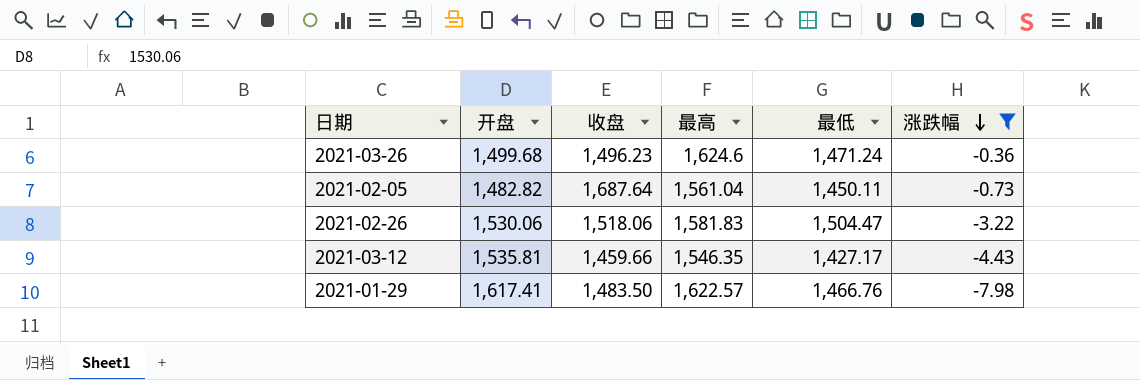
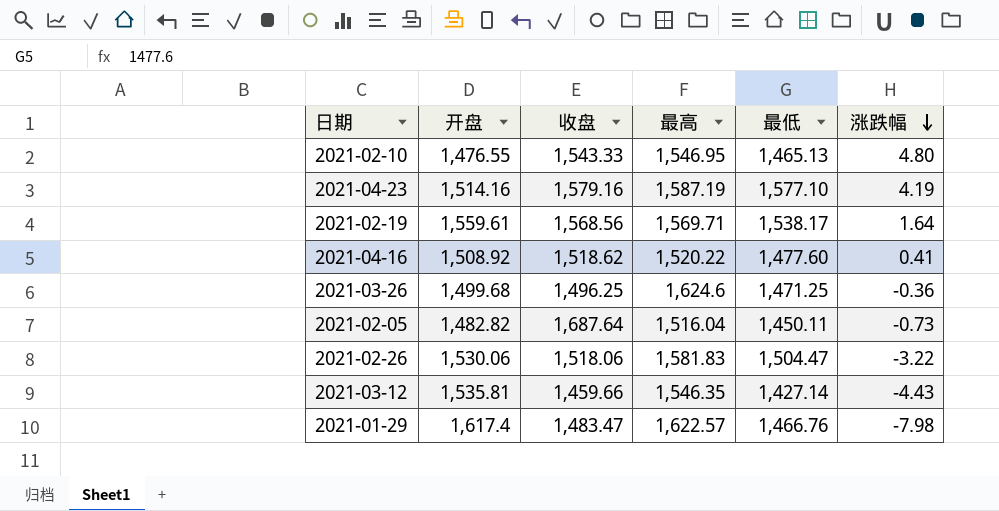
filter: 涨跌幅 <= -0.36 -> none
2021-03-26 | 收盘: 1,496.23 -> 1,496.25
2021-03-26 | 最低: 1,471.24 -> 1,471.25
2021-02-05 | 最高: 1,561.04 -> 1,516.04
2021-03-12 | 最低: 1,427.17 -> 1,427.14
2021-01-29 | 开盘: 1,617.41 -> 1,617.4
2021-01-29 | 收盘: 1,483.50 -> 1,483.47

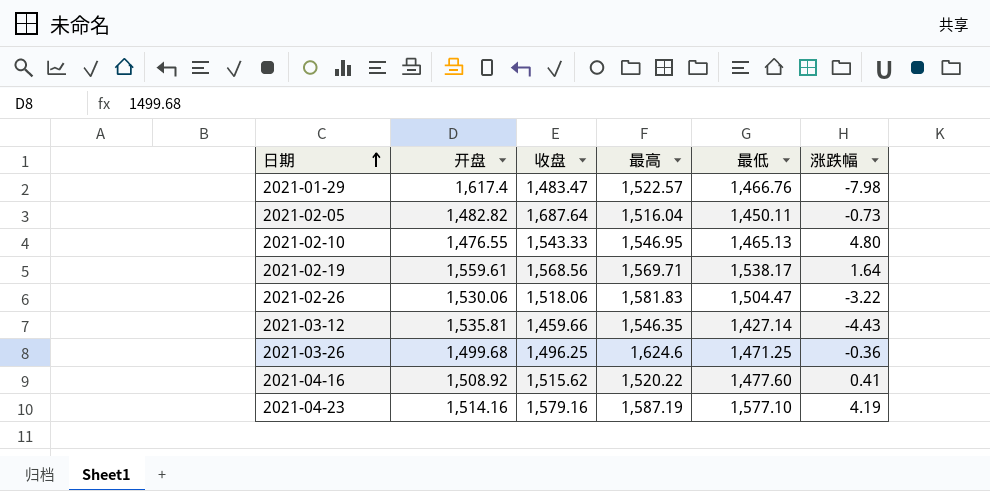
row order: 涨跌幅 descending -> 日期 ascending
2021-01-29 | 最高: 1,622.57 -> 1,522.57
2021-04-16 | 收盘: 1,518.62 -> 1,515.62

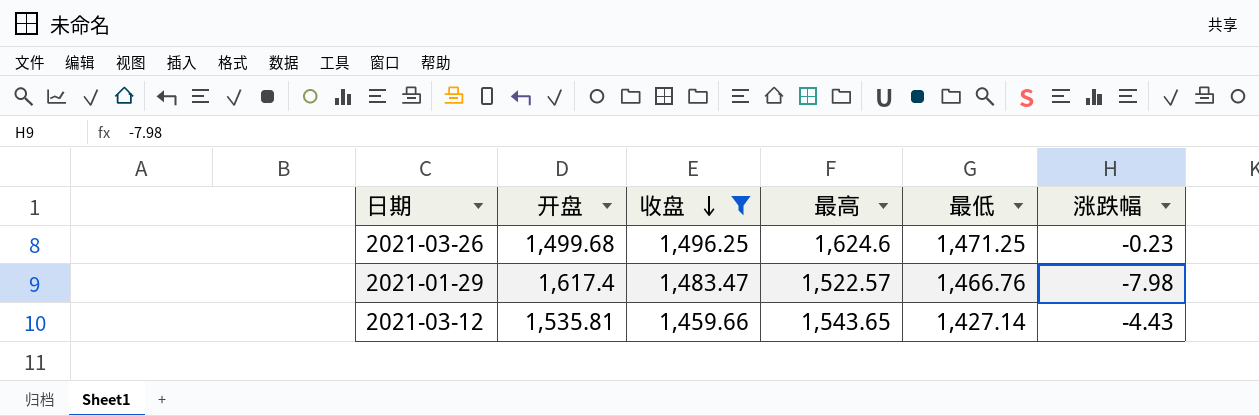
filter: none -> 收盘 <= 1,496.25
row order: 日期 ascending -> 收盘 descending
2021-03-26 | 涨跌幅: -0.36 -> -0.23
2021-03-12 | 最高: 1,546.35 -> 1,543.65

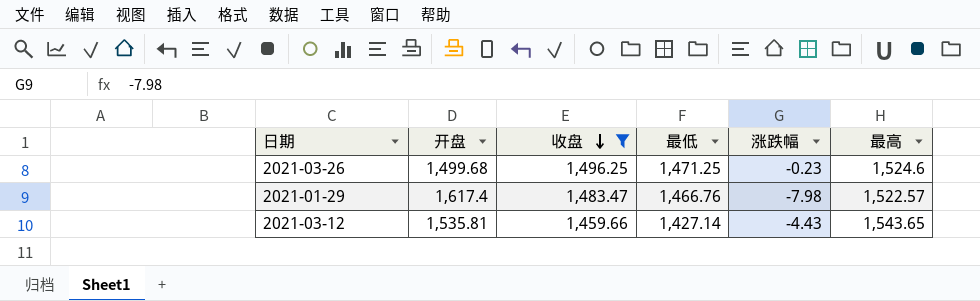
column 最高 | position: 4 -> 6
2021-03-26 | 最高: 1,624.6 -> 1,524.6

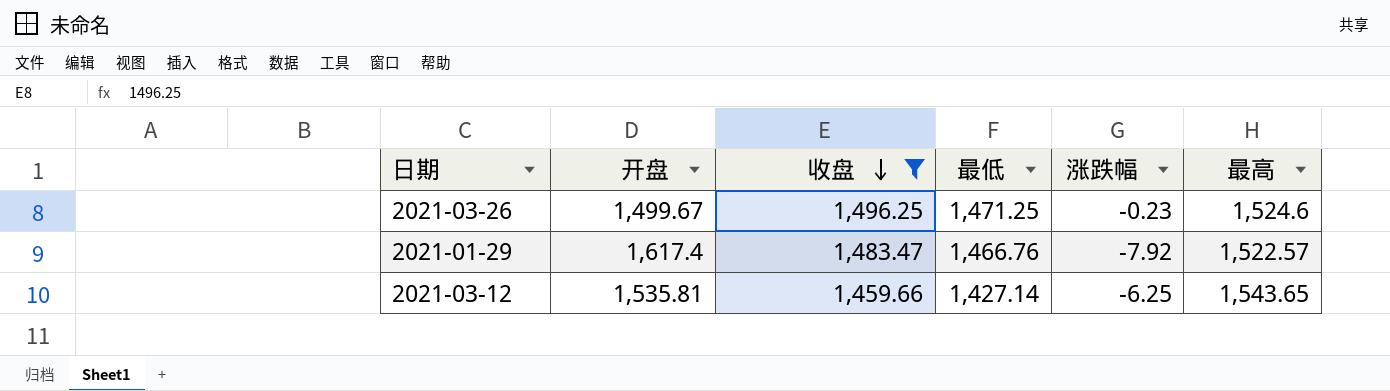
2021-03-26 | 开盘: 1,499.68 -> 1,499.67
2021-01-29 | 涨跌幅: -7.98 -> -7.92
2021-03-12 | 涨跌幅: -4.43 -> -6.25

